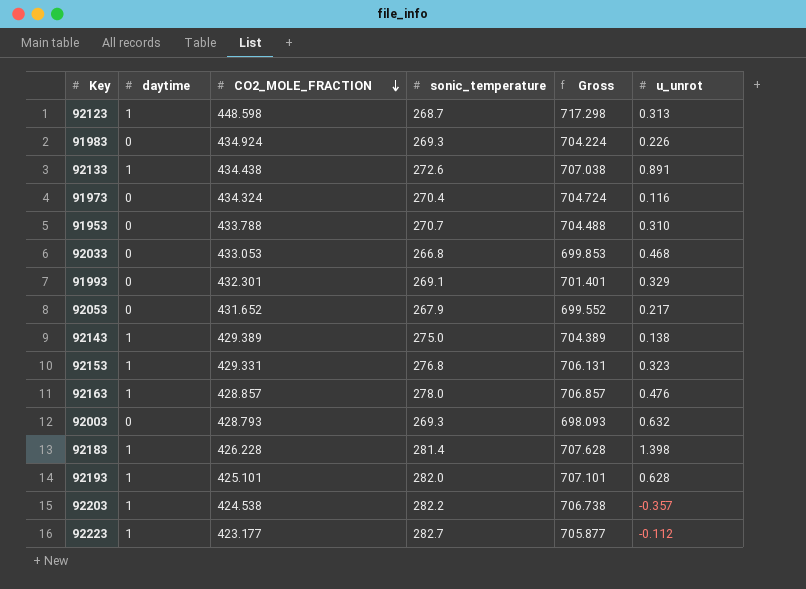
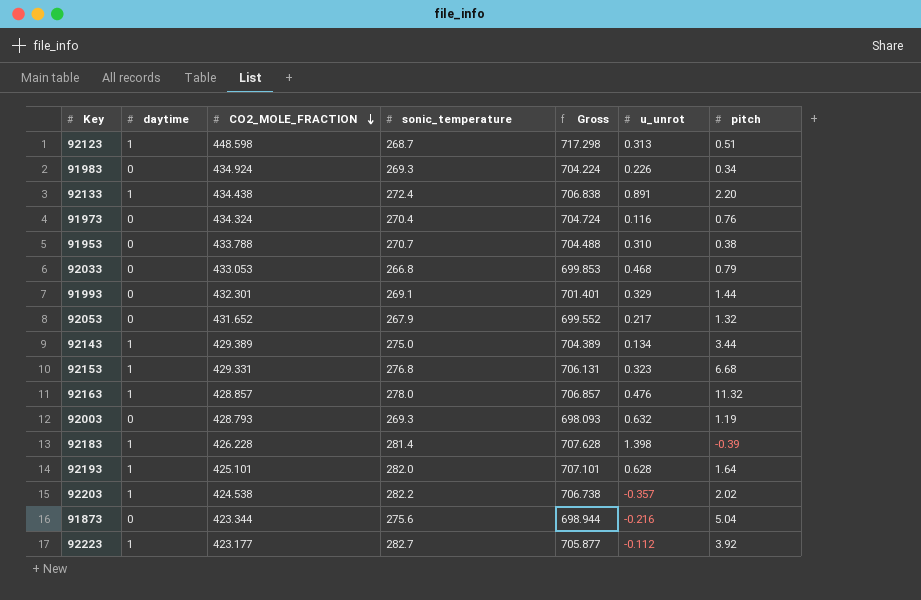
column pitch | position: none -> 7
92133 | sonic_temperature: 272.6 -> 272.4
92133 | Gross: 707.038 -> 706.838
92143 | u_unrot: 0.138 -> 0.134
row 91873: none -> 0 | 423.344 | 275.6 | 698.944 | -0.216 | 5.04

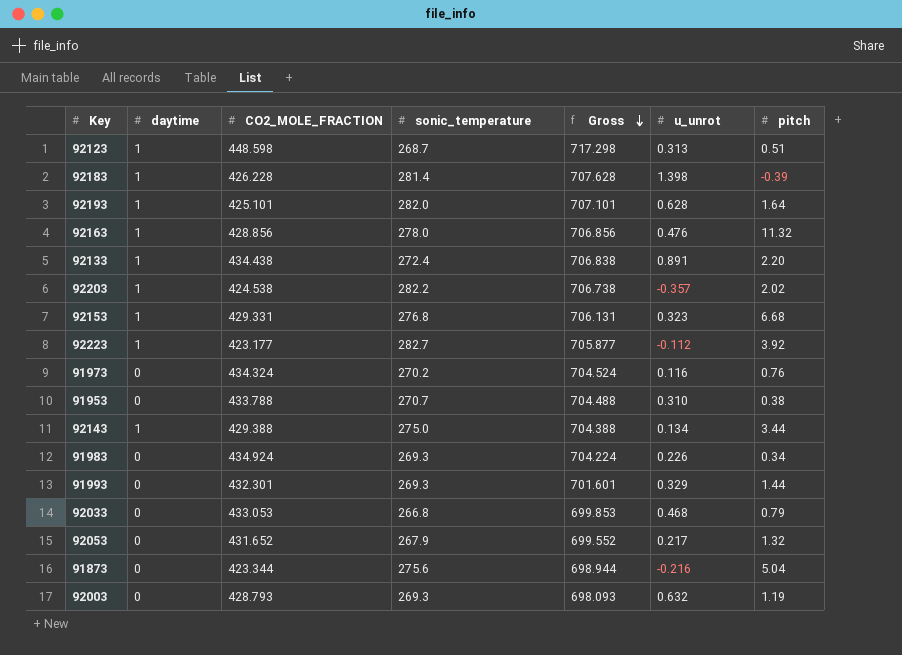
row order: CO2_MOLE_FRACTION descending -> Gross descending
92163 | CO2_MOLE_FRACTION: 428.857 -> 428.856
92163 | Gross: 706.857 -> 706.856
91973 | sonic_temperature: 270.4 -> 270.2
91973 | Gross: 704.724 -> 704.524
92143 | CO2_MOLE_FRACTION: 429.389 -> 429.388
92143 | Gross: 704.389 -> 704.388
91993 | sonic_temperature: 269.1 -> 269.3
91993 | Gross: 701.401 -> 701.601

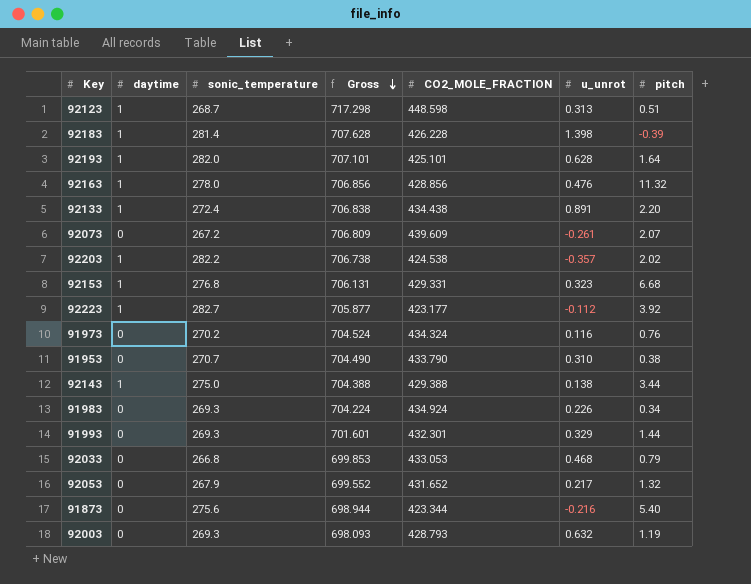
column CO2_MOLE_FRACTION | position: 3 -> 5
row 92073: none -> 0 | 267.2 | 706.809 | 439.609 | -0.261 | 2.07
91953 | Gross: 704.488 -> 704.490
91953 | CO2_MOLE_FRACTION: 433.788 -> 433.790
92143 | u_unrot: 0.134 -> 0.138
91873 | pitch: 5.04 -> 5.40

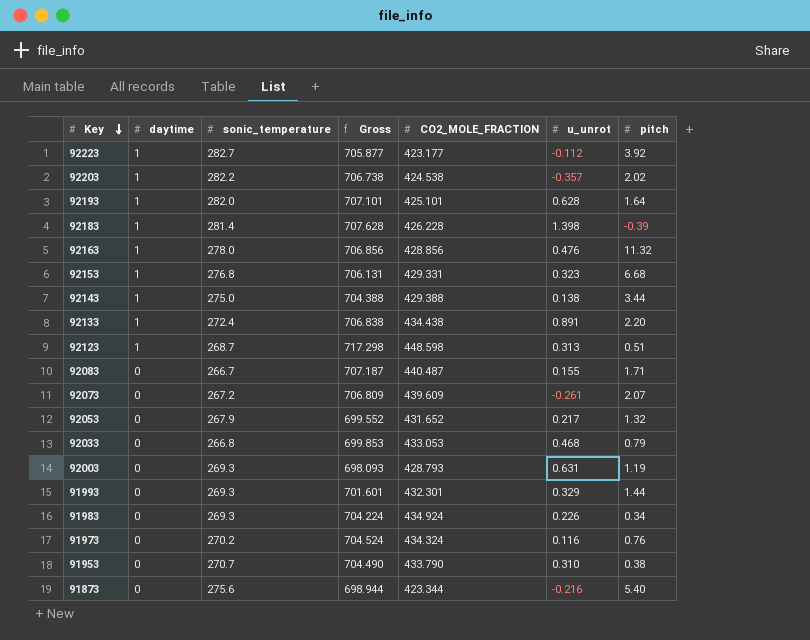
row order: Gross descending -> Key descending
row 92083: none -> 0 | 266.7 | 707.187 | 440.487 | 0.155 | 1.71
92003 | u_unrot: 0.632 -> 0.631

